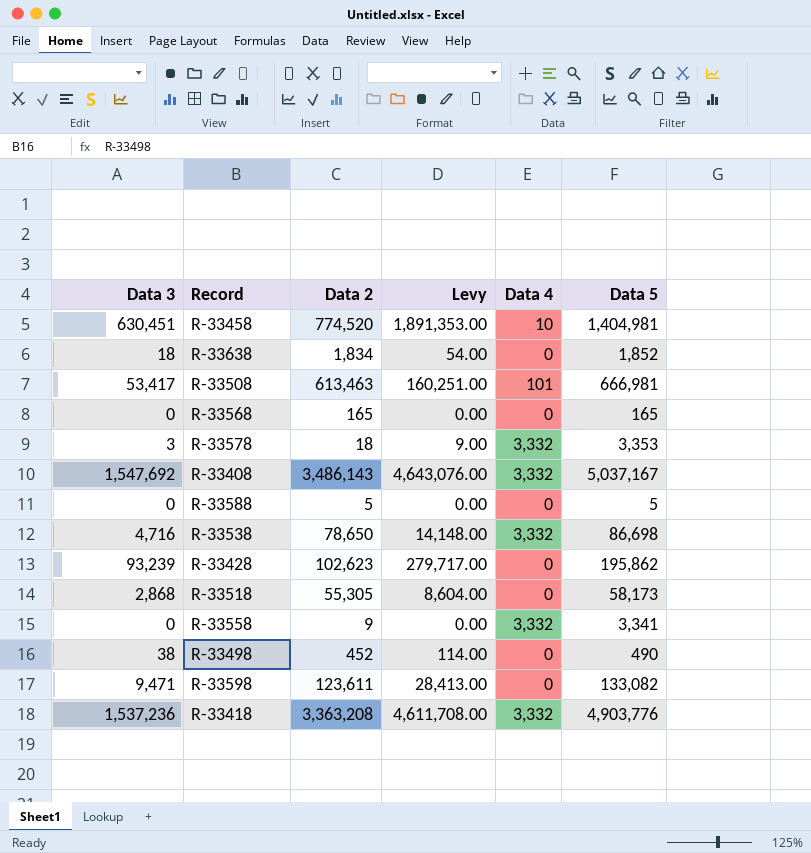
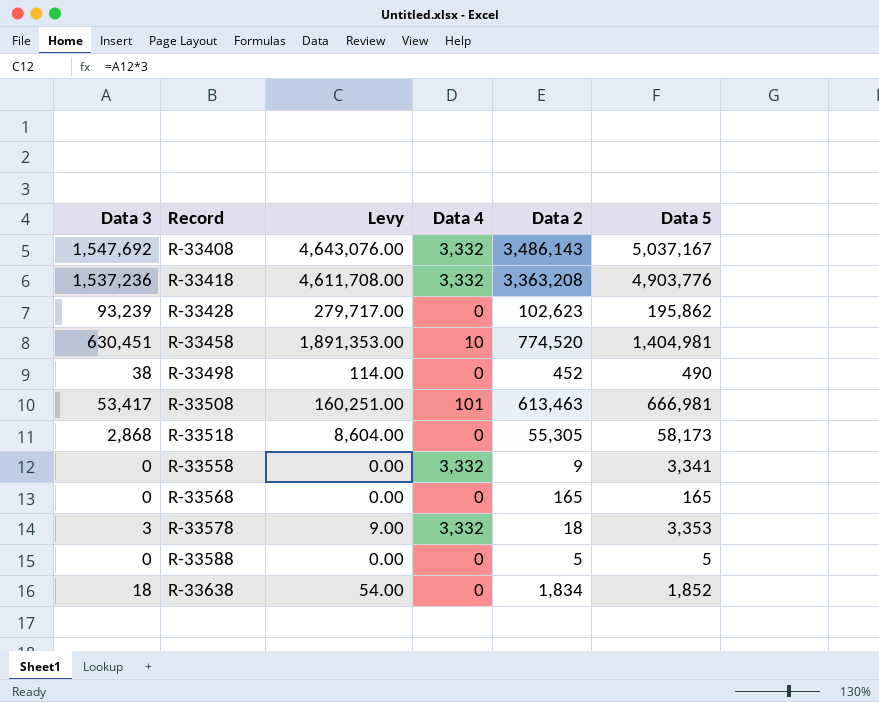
row order: none -> Record ascending
column Data 2 | position: 3 -> 5
row R-33538: 4,716 | 78,650 | 14,148.00 | 3,332 | 86,698 -> none
row R-33598: 9,471 | 123,611 | 28,413.00 | 0 | 133,082 -> none

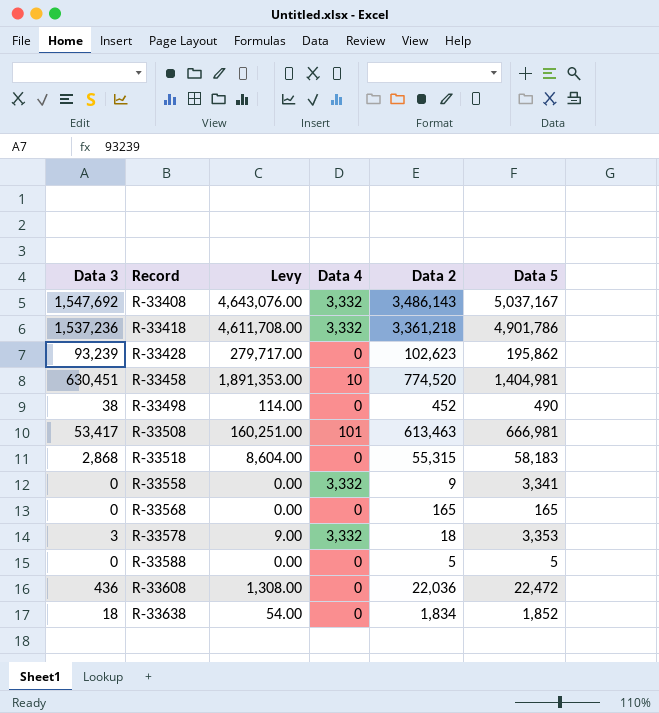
R-33418 | Data 2: 3,363,208 -> 3,361,218
R-33418 | Data 5: 4,903,776 -> 4,901,786
R-33518 | Data 2: 55,305 -> 55,315
R-33518 | Data 5: 58,173 -> 58,183
row R-33608: none -> 436 | 1,308.00 | 0 | 22,036 | 22,472

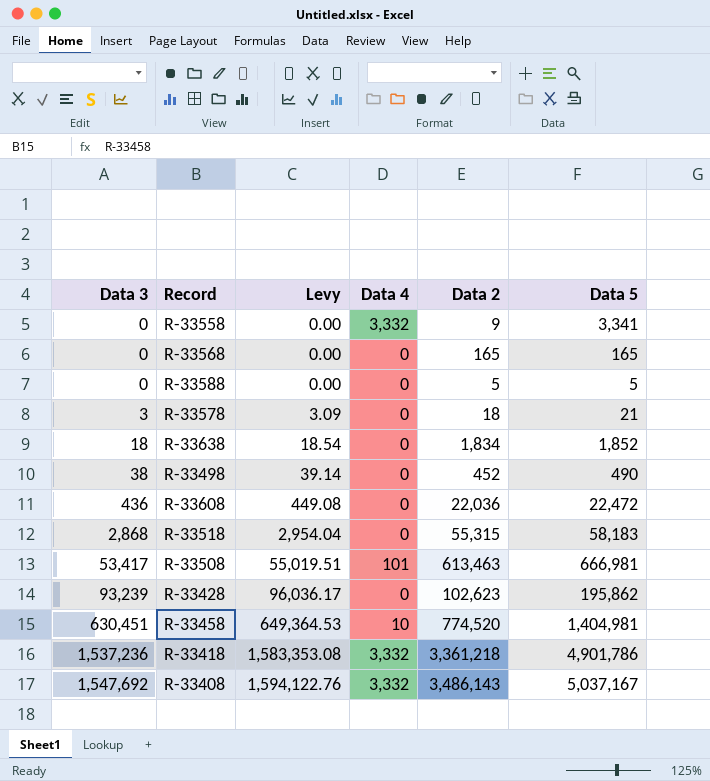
row order: Record ascending -> Data 3 ascending
column Levy | formula: [Data 3] * 3 -> [Data 3] * 1.03
R-33578 | Data 4: 3,332 -> 0
R-33578 | Data 5: 3,353 -> 21

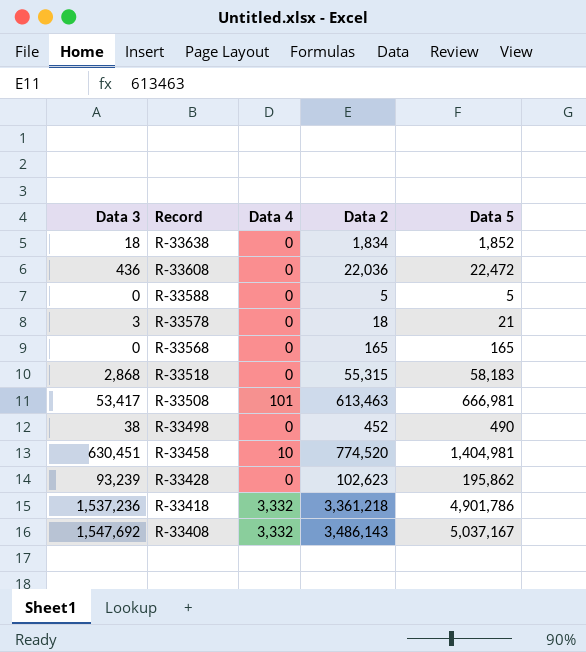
row order: Data 3 ascending -> Record descending
column Levy | formula: [Data 3] * 1.03 -> none
row R-33558: 0 | 0.00 | 3,332 | 9 | 3,341 -> none

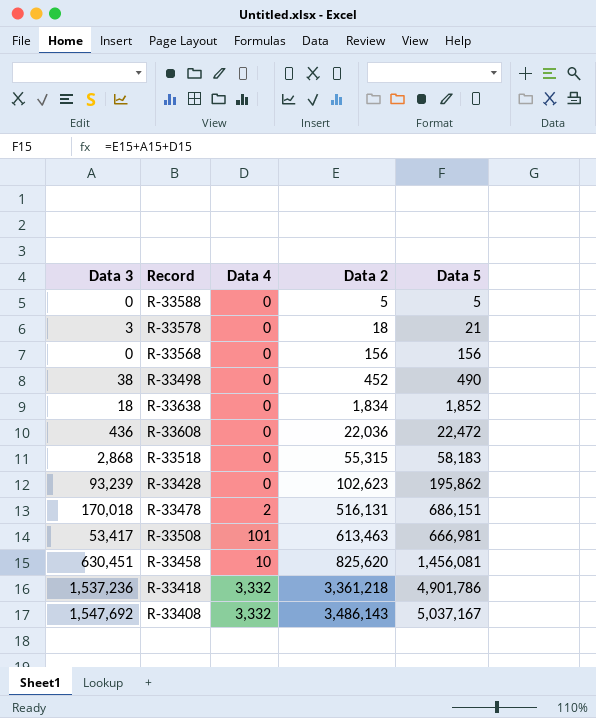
row order: Record descending -> Data 2 ascending
R-33568 | Data 2: 165 -> 156
R-33568 | Data 5: 165 -> 156
row R-33478: none -> 170,018 | 2 | 516,131 | 686,151
R-33458 | Data 2: 774,520 -> 825,620
R-33458 | Data 5: 1,404,981 -> 1,456,081

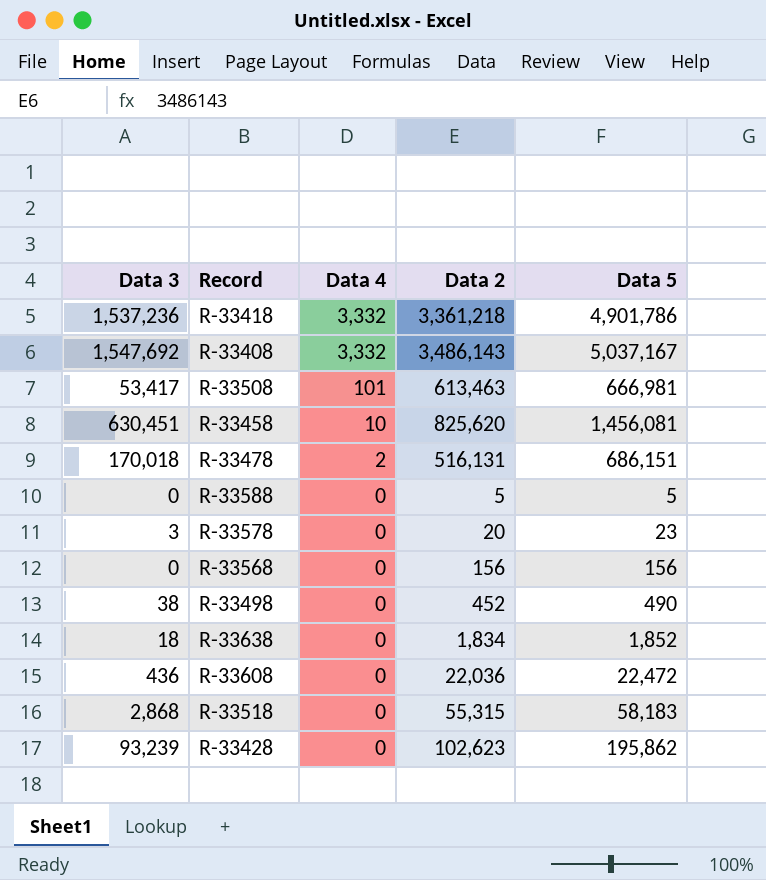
row order: Data 2 ascending -> Data 4 descending
R-33578 | Data 2: 18 -> 20
R-33578 | Data 5: 21 -> 23

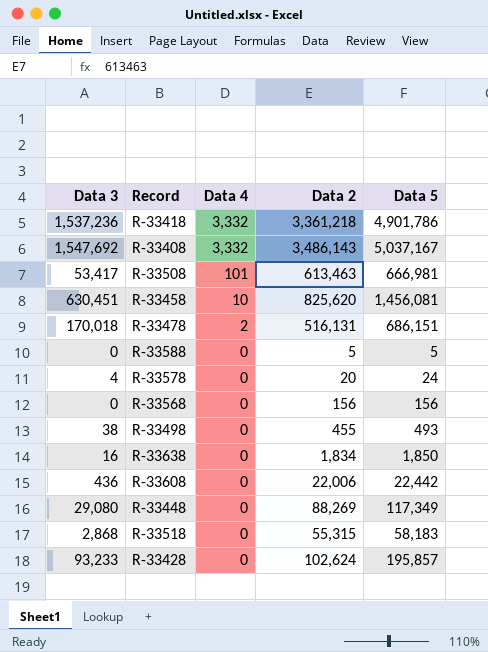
R-33578 | Data 3: 3 -> 4
R-33578 | Data 5: 23 -> 24
R-33498 | Data 2: 452 -> 455
R-33498 | Data 5: 490 -> 493
R-33638 | Data 3: 18 -> 16
R-33638 | Data 5: 1,852 -> 1,850
R-33608 | Data 2: 22,036 -> 22,006
R-33608 | Data 5: 22,472 -> 22,442
row R-33448: none -> 29,080 | 0 | 88,269 | 117,349
R-33428 | Data 3: 93,239 -> 93,233
R-33428 | Data 2: 102,623 -> 102,624
R-33428 | Data 5: 195,862 -> 195,857

